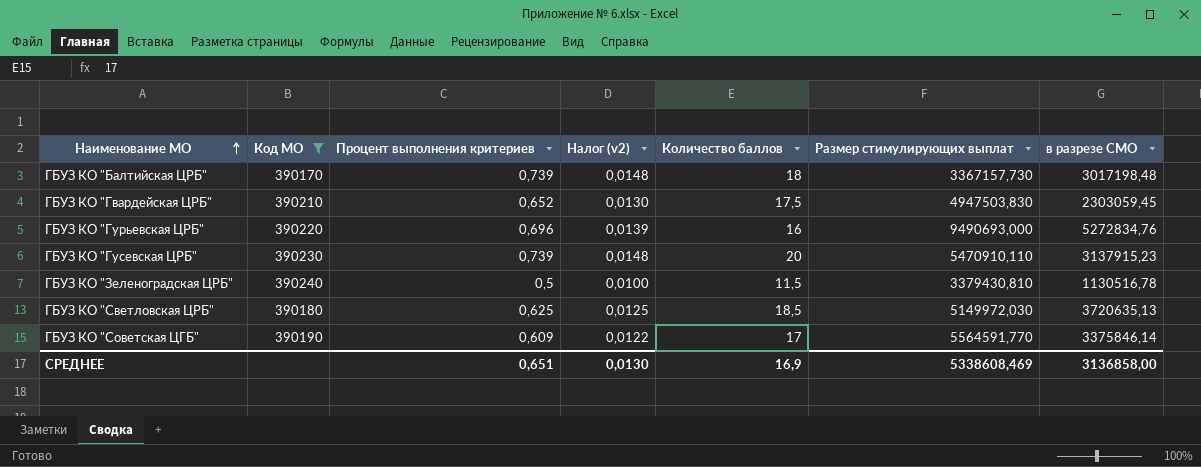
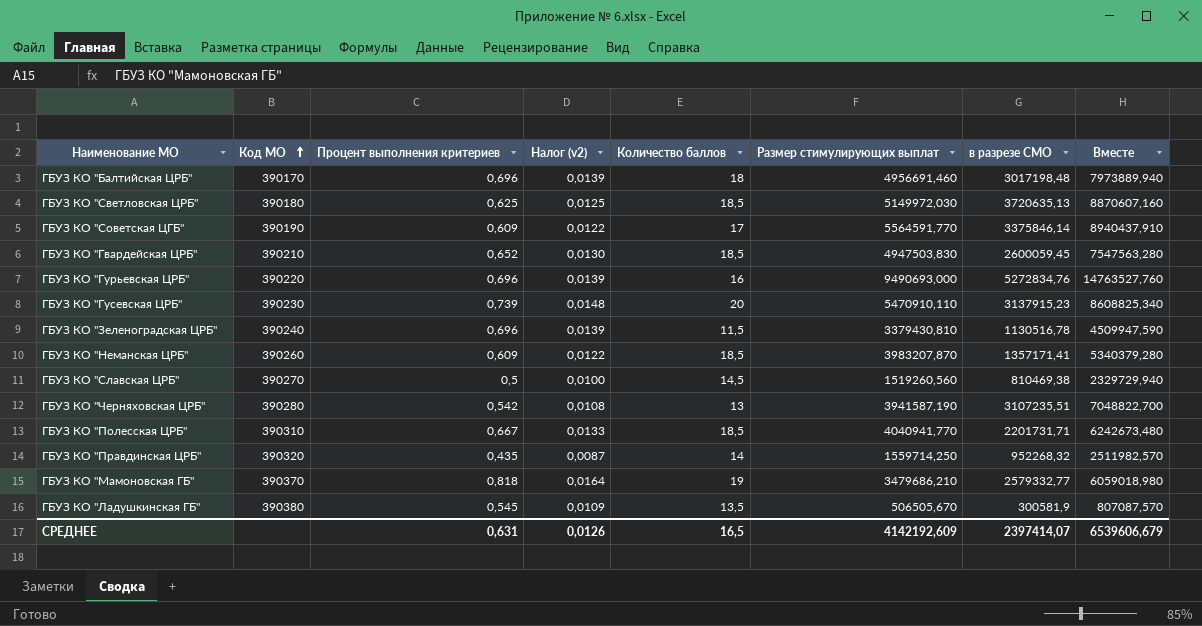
filter: Код МО <= 390240 -> none
row order: Наименование МО ascending -> Код МО ascending
column Вместе | formula: none -> [Размер стимулирующих выплат] + [в разрезе СМО]
ГБУЗ КО "Балтийская ЦРБ" | Процент выполнения критериев: 0,739 -> 0,696
ГБУЗ КО "Балтийская ЦРБ" | Налог (v2): 0,0148 -> 0,0139
ГБУЗ КО "Балтийская ЦРБ" | Размер стимулирующих выплат: 3367157,730 -> 4956691,460
ГБУЗ КО "Гвардейская ЦРБ" | Количество баллов: 17,5 -> 18,5
ГБУЗ КО "Гвардейская ЦРБ" | в разрезе СМО: 2303059,45 -> 2600059,45
ГБУЗ КО "Зеленоградская ЦРБ" | Процент выполнения критериев: 0,5 -> 0,696
ГБУЗ КО "Зеленоградская ЦРБ" | Налог (v2): 0,0100 -> 0,0139
СРЕДНЕЕ | Процент выполнения критериев: 0,651 -> 0,631
СРЕДНЕЕ | Налог (v2): 0,0130 -> 0,0126
СРЕДНЕЕ | Количество баллов: 16,9 -> 16,5
СРЕДНЕЕ | Размер стимулирующих выплат: 5338608,469 -> 4142192,609
СРЕДНЕЕ | в разрезе СМО: 3136858,00 -> 2397414,07

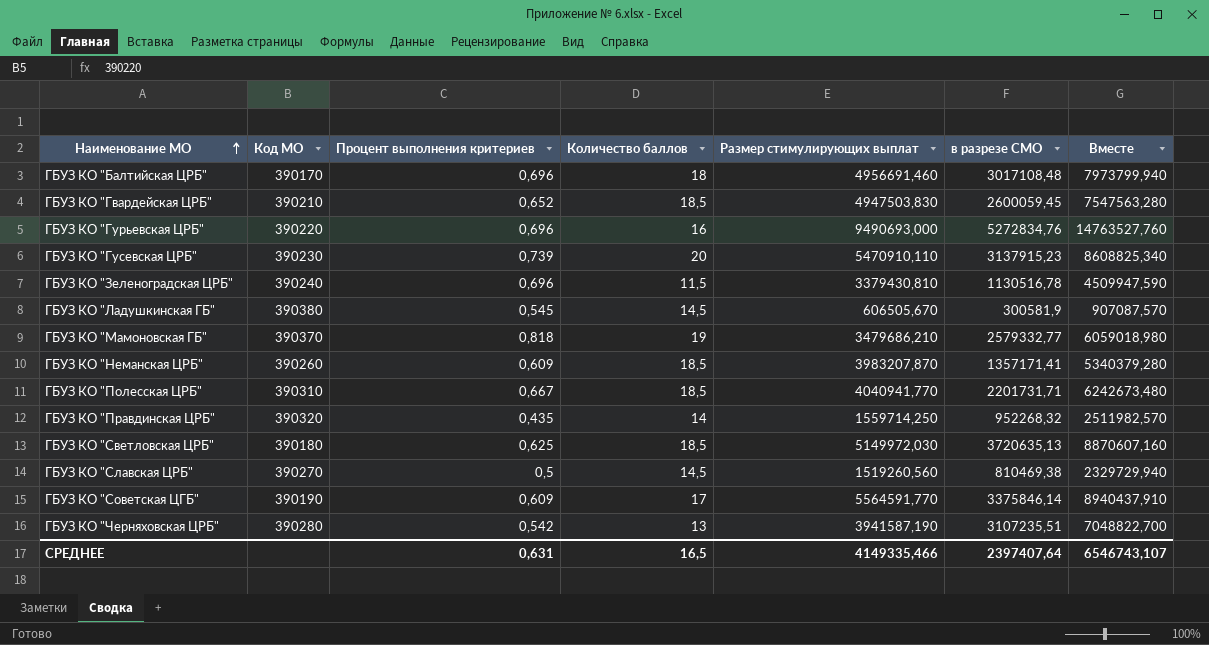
row order: Код МО ascending -> Наименование МО ascending
column Налог (v2) | formula: [Процент выполнения критериев] * 0,02 -> none
ГБУЗ КО "Балтийская ЦРБ" | в разрезе СМО: 3017198,48 -> 3017108,48
ГБУЗ КО "Балтийская ЦРБ" | Вместе: 7973889,940 -> 7973799,940
ГБУЗ КО "Ладушкинская ГБ" | Количество баллов: 13,5 -> 14,5
ГБУЗ КО "Ладушкинская ГБ" | Размер стимулирующих выплат: 506505,670 -> 606505,670
ГБУЗ КО "Ладушкинская ГБ" | Вместе: 807087,570 -> 907087,570
СРЕДНЕЕ | Размер стимулирующих выплат: 4142192,609 -> 4149335,466
СРЕДНЕЕ | в разрезе СМО: 2397414,07 -> 2397407,64
СРЕДНЕЕ | Вместе: 6539606,679 -> 6546743,107

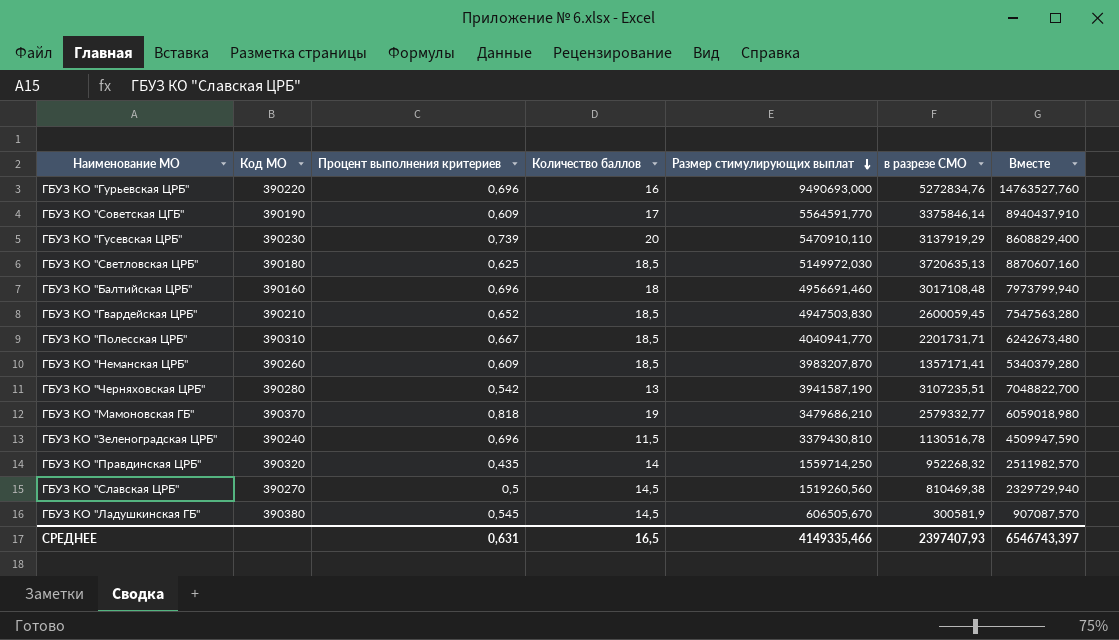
row order: Наименование МО ascending -> Размер стимулирующих выплат descending
ГБУЗ КО "Гусевская ЦРБ" | в разрезе СМО: 3137915,23 -> 3137919,29
ГБУЗ КО "Гусевская ЦРБ" | Вместе: 8608825,340 -> 8608829,400
ГБУЗ КО "Балтийская ЦРБ" | Код МО: 390170 -> 390160
СРЕДНЕЕ | в разрезе СМО: 2397407,64 -> 2397407,93
СРЕДНЕЕ | Вместе: 6546743,107 -> 6546743,397

